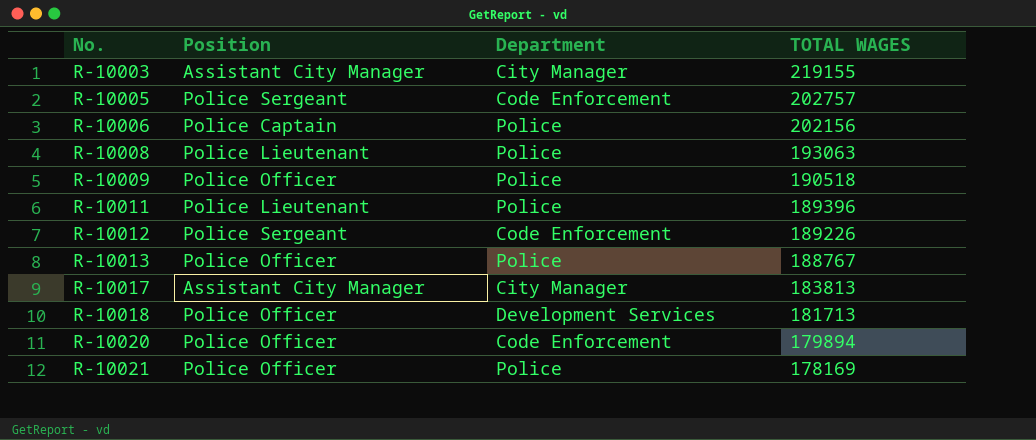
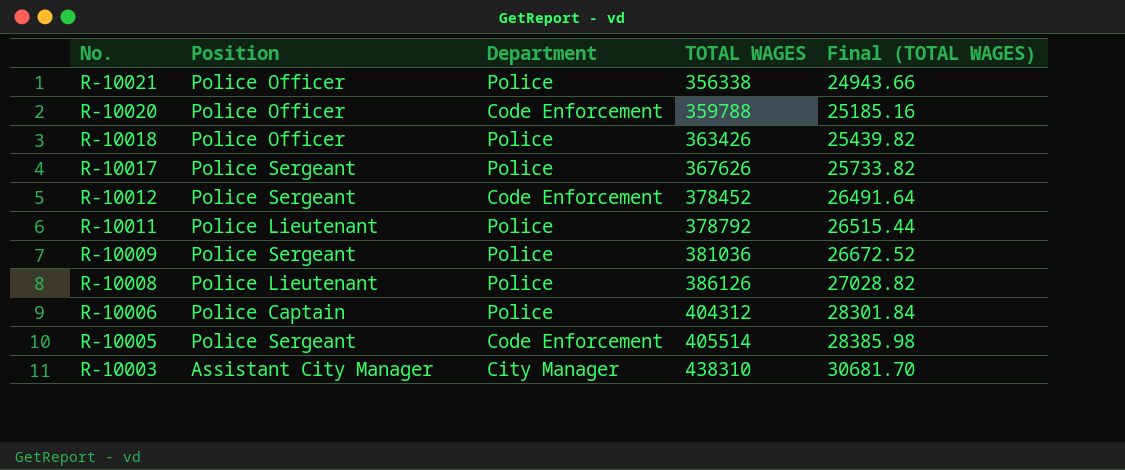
row order: No. ascending -> No. descending
column Final (TOTAL WAGES) | formula: none -> [TOTAL WAGES] * 0.07
row R-10013: Police Officer | Police | 188767 -> none
R-10021 | TOTAL WAGES: 178169 -> 356338
R-10020 | TOTAL WAGES: 179894 -> 359788
R-10018 | Department: Development Services -> Police
R-10018 | TOTAL WAGES: 181713 -> 363426
R-10017 | Position: Assistant City Manager -> Police Sergeant
R-10017 | Department: City Manager -> Police
R-10017 | TOTAL WAGES: 183813 -> 367626
R-10012 | TOTAL WAGES: 189226 -> 378452
R-10011 | TOTAL WAGES: 189396 -> 378792
R-10009 | Position: Police Officer -> Police Sergeant
R-10009 | TOTAL WAGES: 190518 -> 381036
R-10008 | TOTAL WAGES: 193063 -> 386126
R-10006 | TOTAL WAGES: 202156 -> 404312
R-10005 | TOTAL WAGES: 202757 -> 405514
R-10003 | TOTAL WAGES: 219155 -> 438310

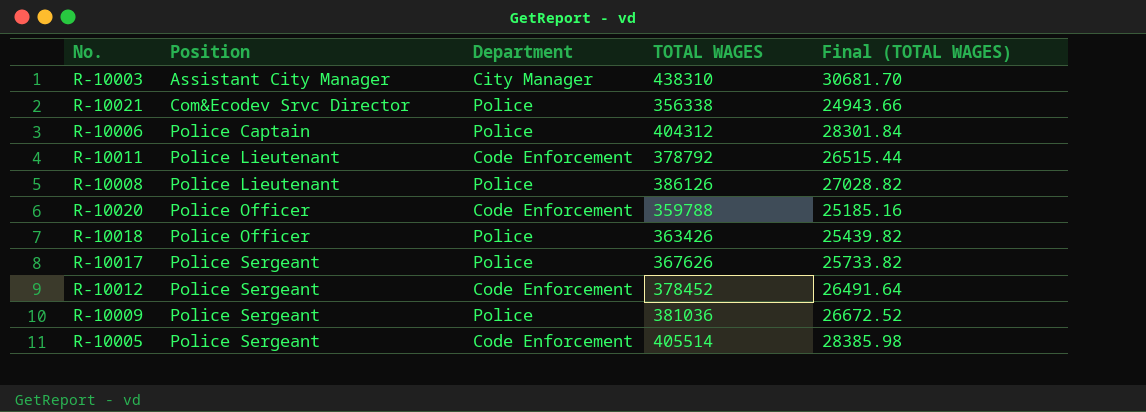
row order: No. descending -> Position ascending
R-10021 | Position: Police Officer -> Com&Ecodev Srvc Director
R-10011 | Department: Police -> Code Enforcement

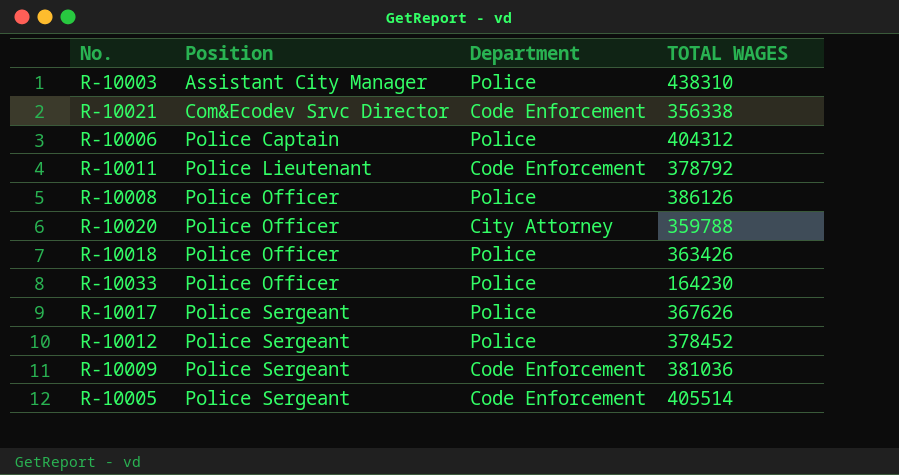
column Final (TOTAL WAGES) | formula: [TOTAL WAGES] * 0.07 -> none
R-10003 | Department: City Manager -> Police
R-10021 | Department: Police -> Code Enforcement
R-10008 | Position: Police Lieutenant -> Police Officer
R-10020 | Department: Code Enforcement -> City Attorney
row R-10033: none -> Police Officer | Police | 164230
R-10012 | Department: Code Enforcement -> Police
R-10009 | Department: Police -> Code Enforcement

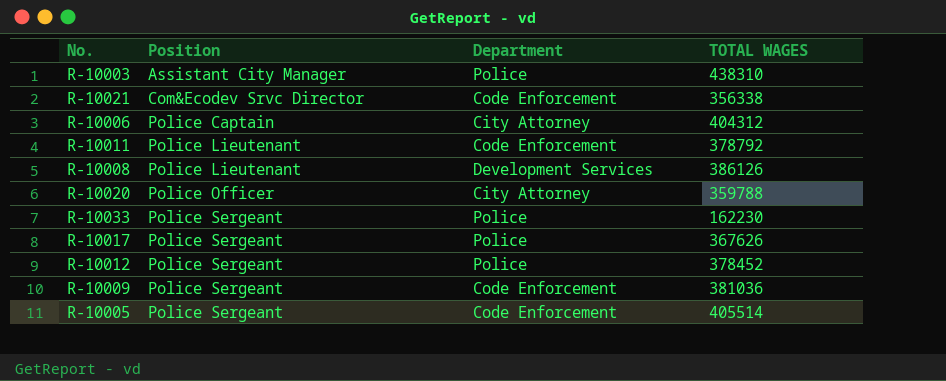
row R-10018: Police Officer | Police | 363426 -> none
R-10006 | Department: Police -> City Attorney
R-10008 | Position: Police Officer -> Police Lieutenant
R-10008 | Department: Police -> Development Services
R-10033 | Position: Police Officer -> Police Sergeant
R-10033 | TOTAL WAGES: 164230 -> 162230

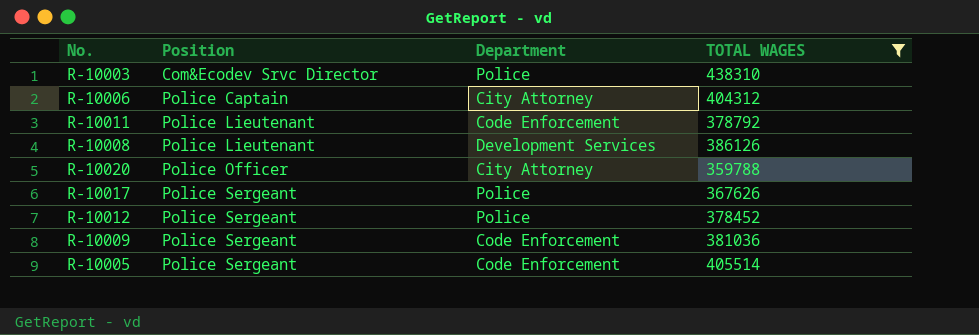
filter: none -> TOTAL WAGES >= 359788
R-10003 | Position: Assistant City Manager -> Com&Ecodev Srvc Director

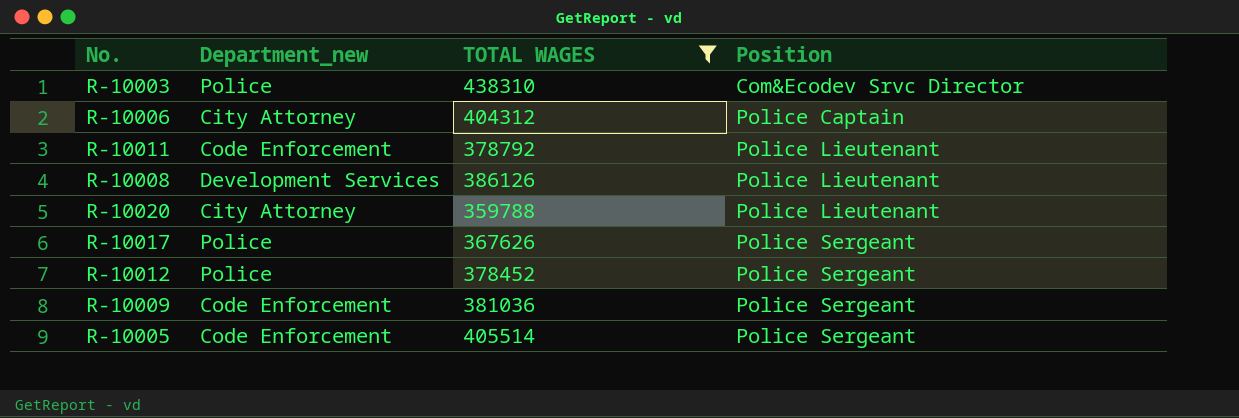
column name: Department -> Department_new
column Position | position: 2 -> 4
R-10020 | Position: Police Officer -> Police Lieutenant

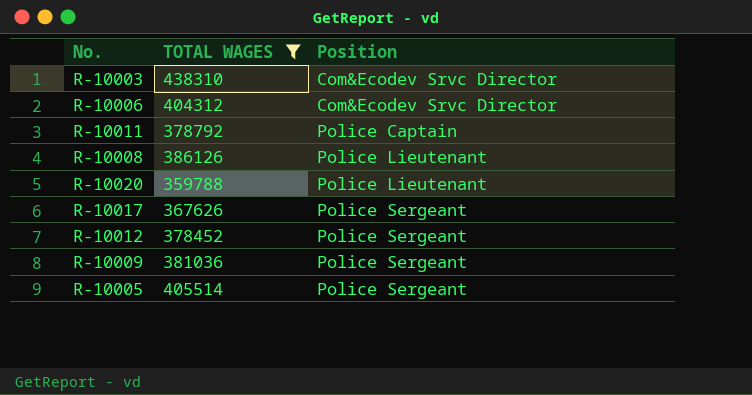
column Department_new | position: 2 -> none
R-10006 | Position: Police Captain -> Com&Ecodev Srvc Director
R-10011 | Position: Police Lieutenant -> Police Captain

